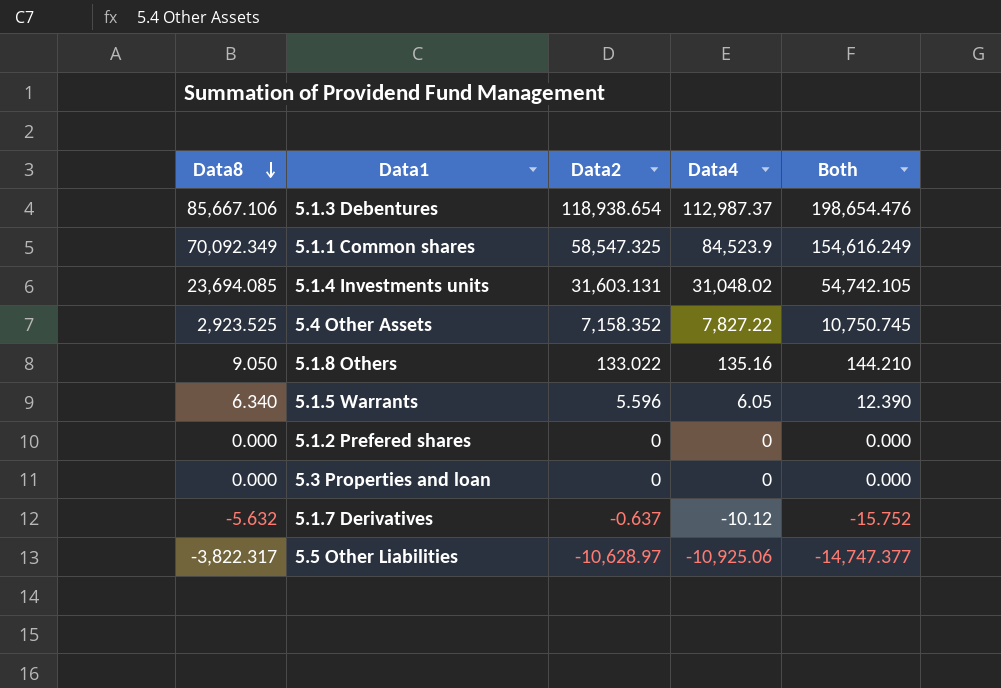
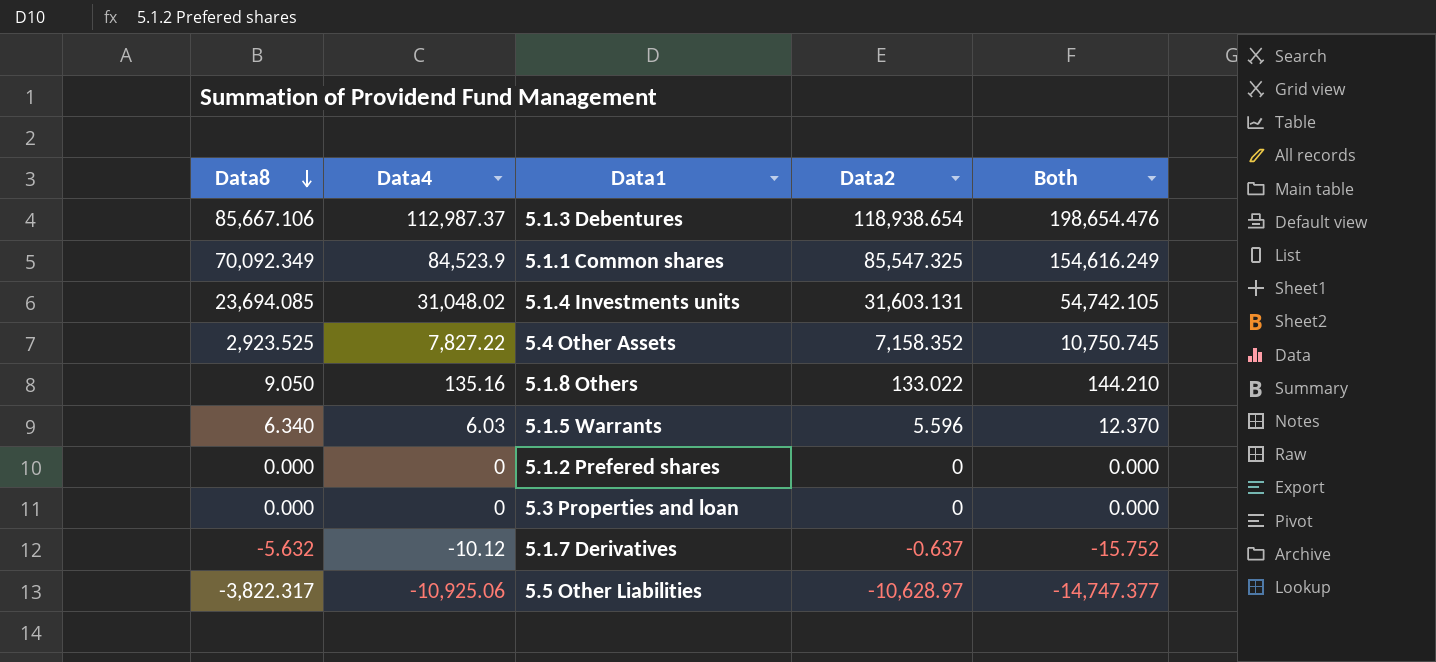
column Data4 | position: 4 -> 2
5.1.1 Common shares | Data2: 58,547.325 -> 85,547.325
5.1.5 Warrants | Data4: 6.05 -> 6.03
5.1.5 Warrants | Both: 12.390 -> 12.370

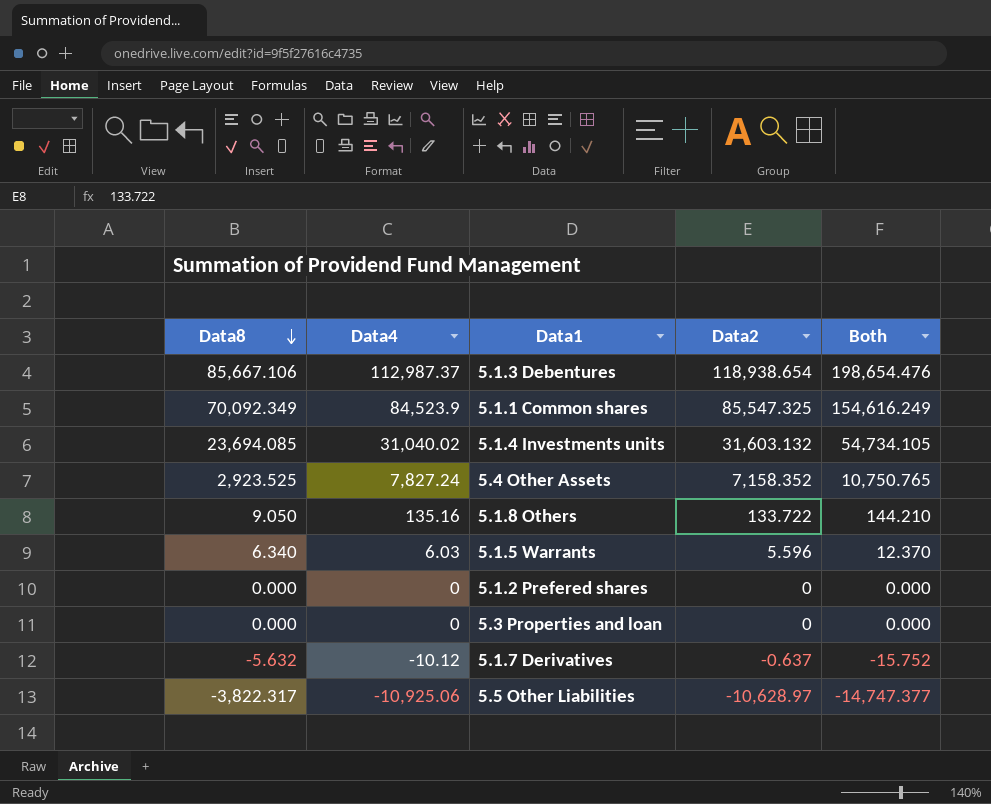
5.1.4 Investments units | Data4: 31,048.02 -> 31,040.02
5.1.4 Investments units | Data2: 31,603.131 -> 31,603.132
5.1.4 Investments units | Both: 54,742.105 -> 54,734.105
5.4 Other Assets | Data4: 7,827.22 -> 7,827.24
5.4 Other Assets | Both: 10,750.745 -> 10,750.765
5.1.8 Others | Data2: 133.022 -> 133.722

